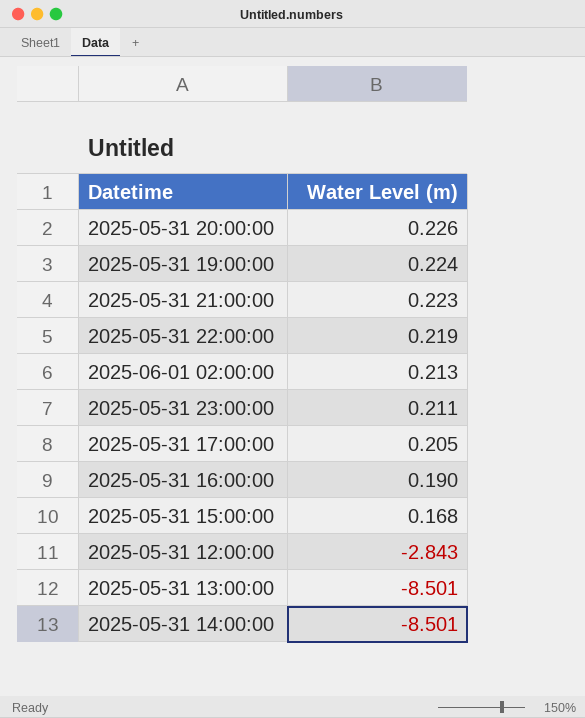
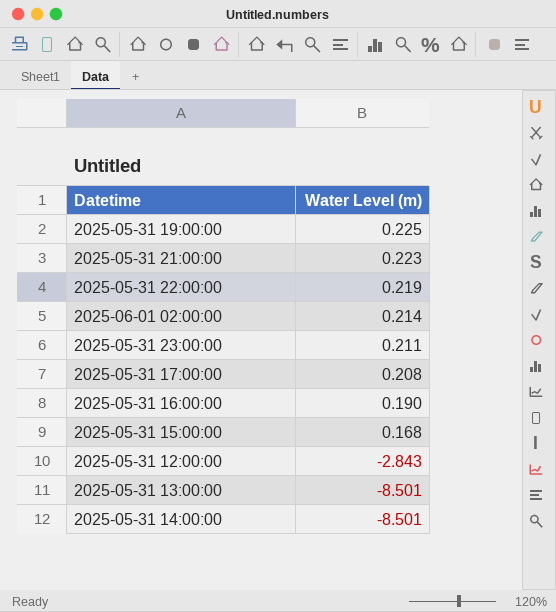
row 2025-05-31 20:00:00: 0.226 -> none
2025-05-31 19:00:00 | Water Level (m): 0.224 -> 0.225
2025-06-01 02:00:00 | Water Level (m): 0.213 -> 0.214
2025-05-31 17:00:00 | Water Level (m): 0.205 -> 0.208

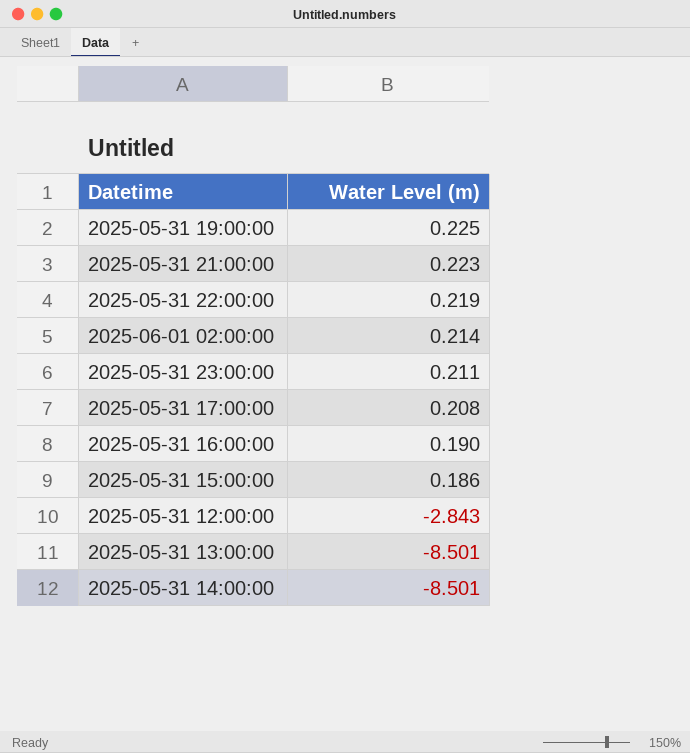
2025-05-31 15:00:00 | Water Level (m): 0.168 -> 0.186

